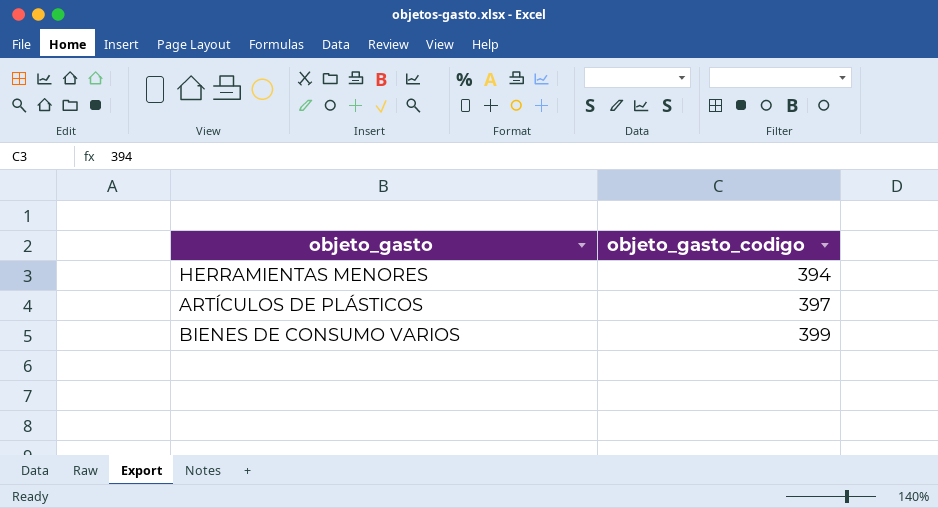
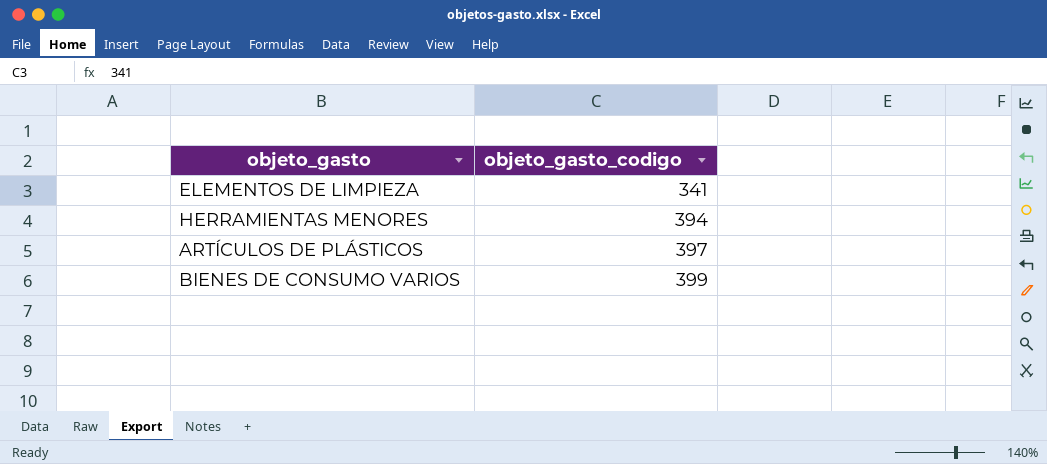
row ELEMENTOS DE LIMPIEZA: none -> 341

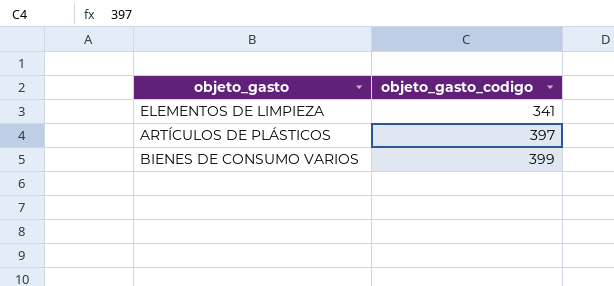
row HERRAMIENTAS MENORES: 394 -> none

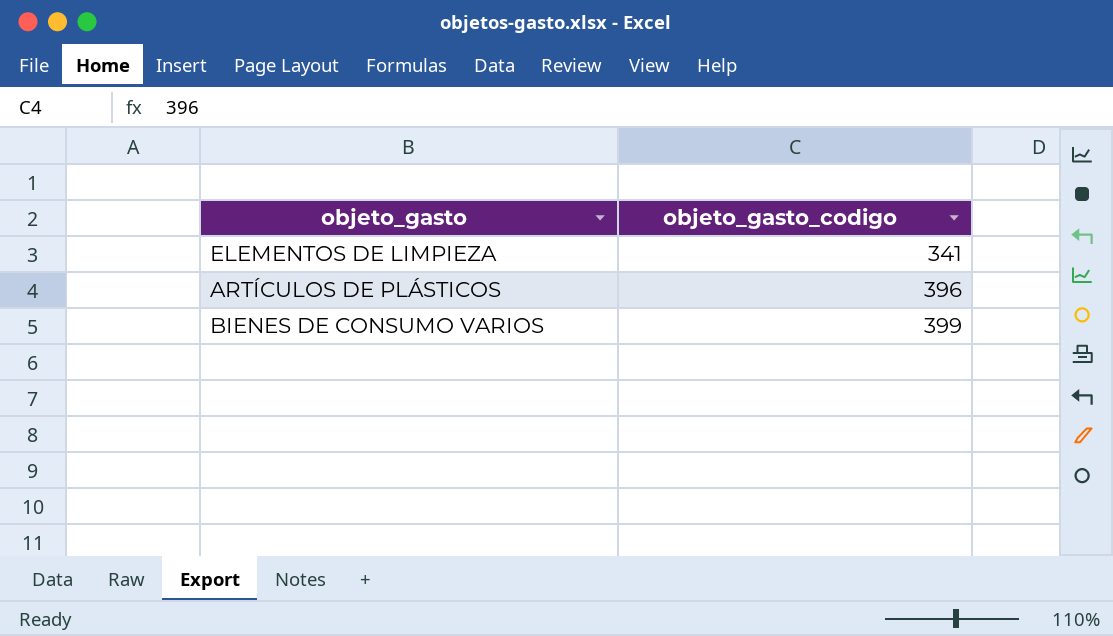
ARTÍCULOS DE PLÁSTICOS | objeto_gasto_codigo: 397 -> 396

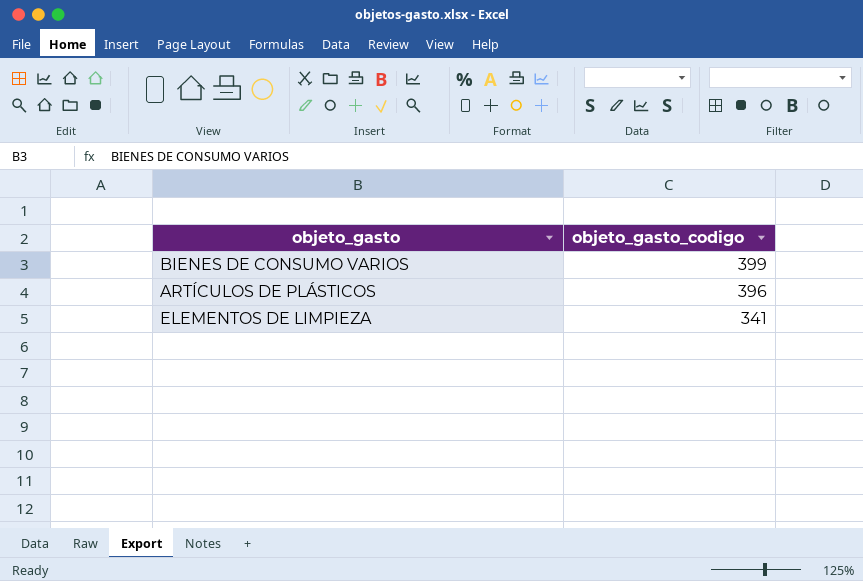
row order: objeto_gasto_codigo ascending -> objeto_gasto_codigo descending

